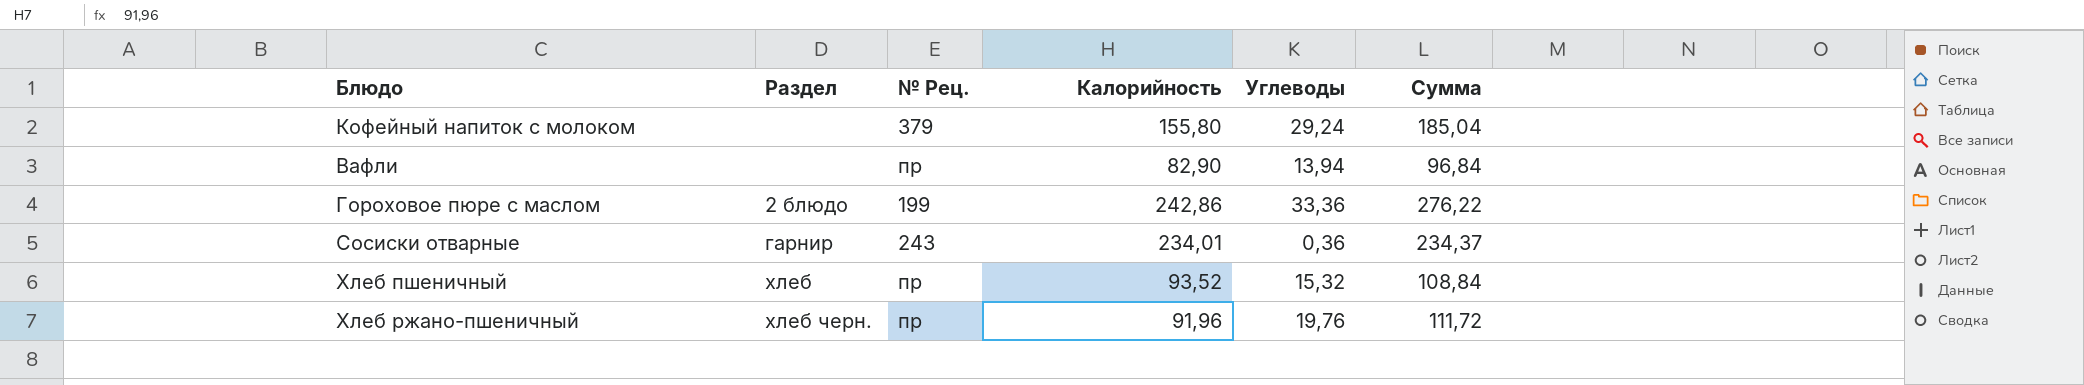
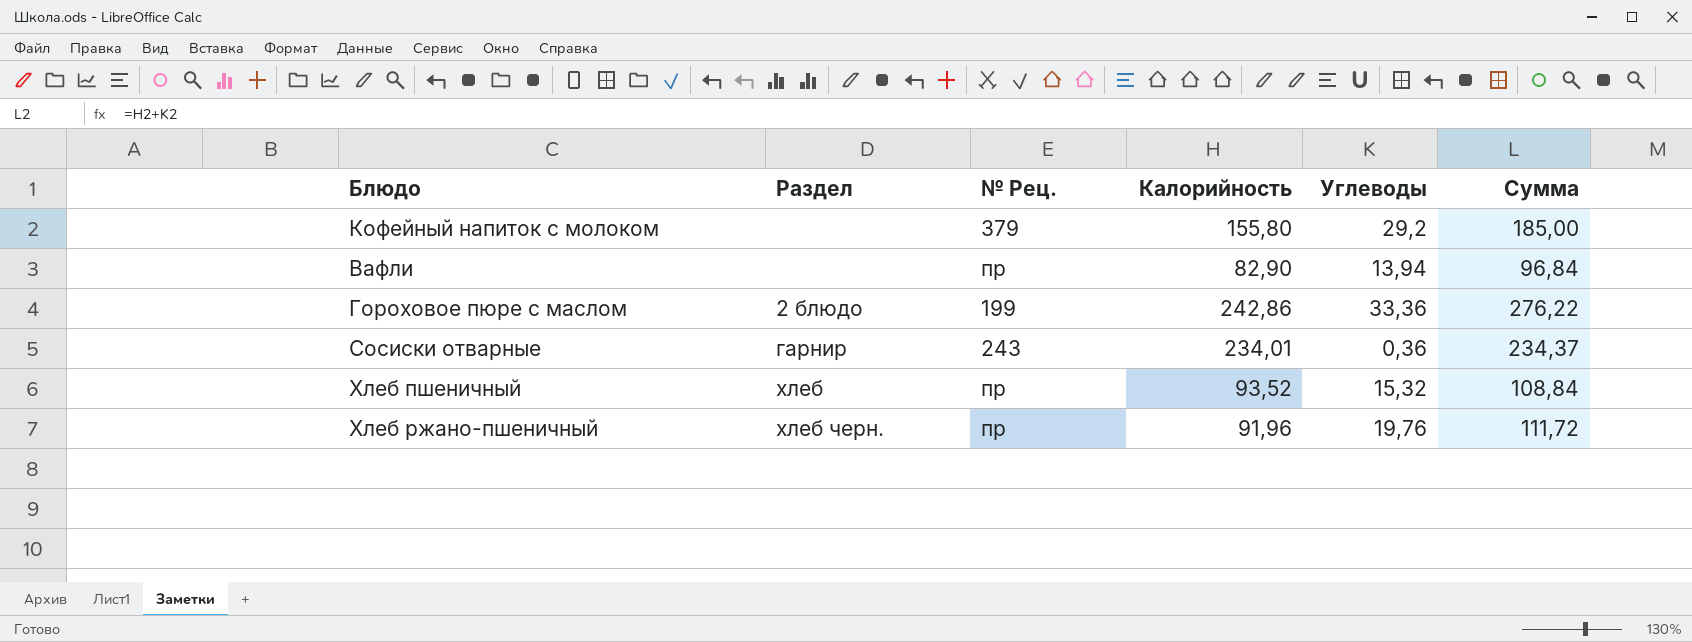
Кофейный напиток с молоком | Углеводы: 29,24 -> 29,2
Кофейный напиток с молоком | Сумма: 185,04 -> 185,00

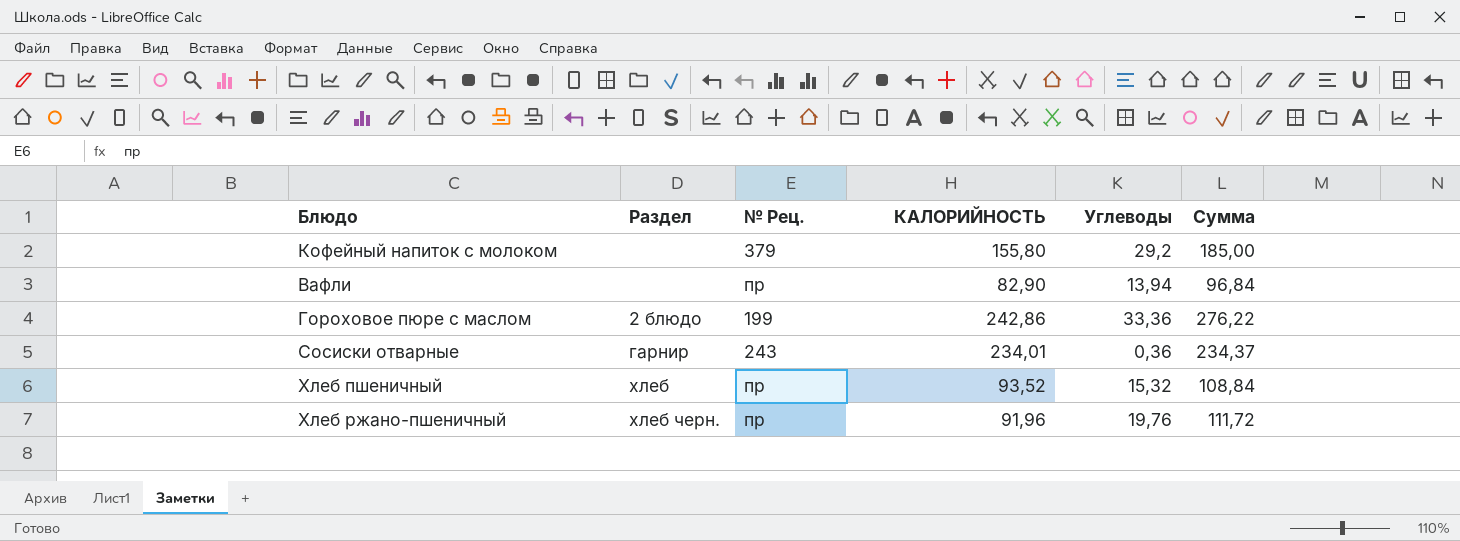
column name: Калорийность -> КАЛОРИЙНОСТЬ

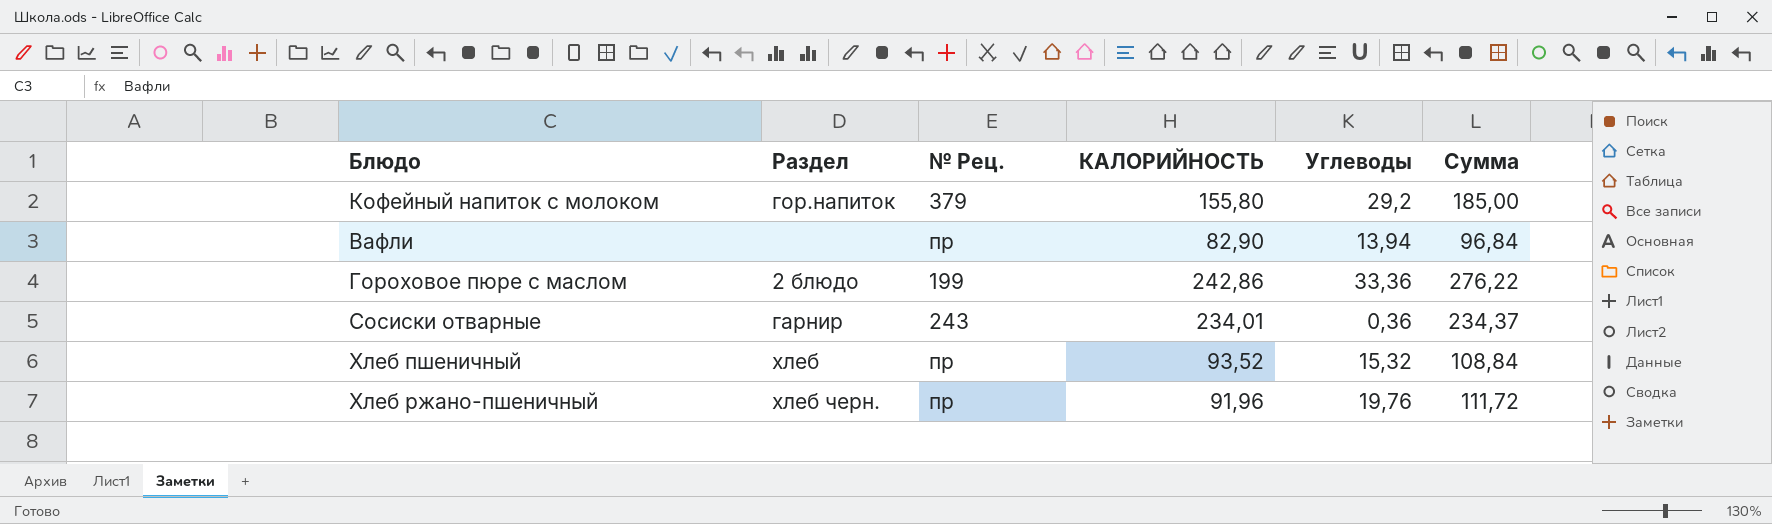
Кофейный напиток с молоком | Раздел: none -> гор.напиток

